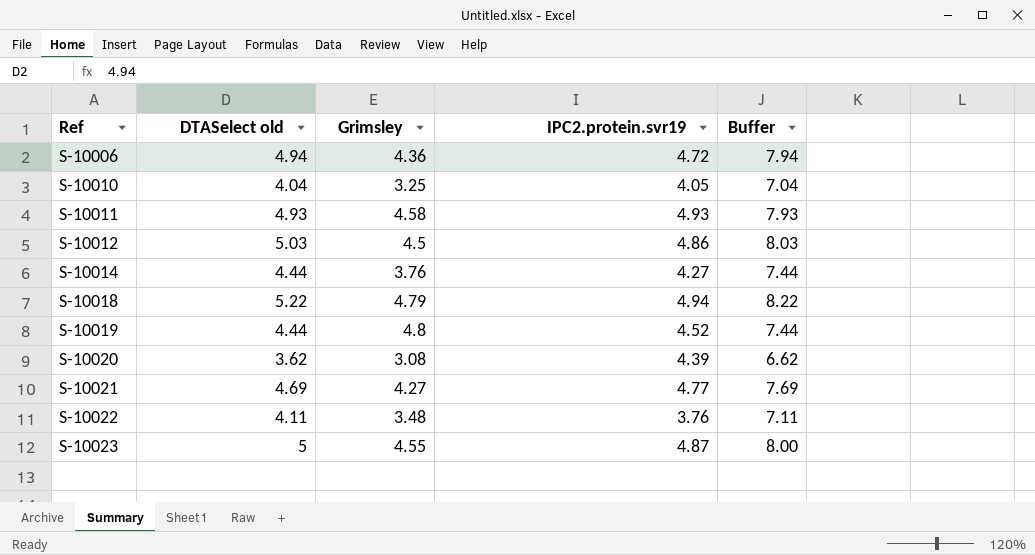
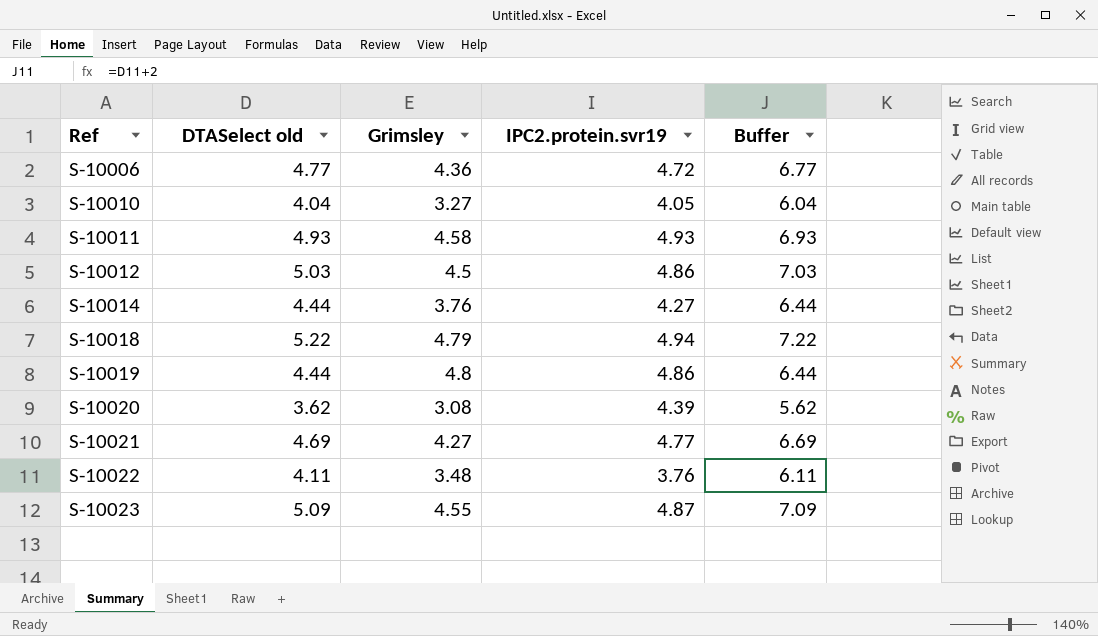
column Buffer | formula: [DTASelect old] + 3 -> [DTASelect old] + 2
S-10006 | DTASelect old: 4.94 -> 4.77
S-10010 | Grimsley: 3.25 -> 3.27
S-10019 | IPC2.protein.svr19: 4.52 -> 4.86
S-10023 | DTASelect old: 5 -> 5.09

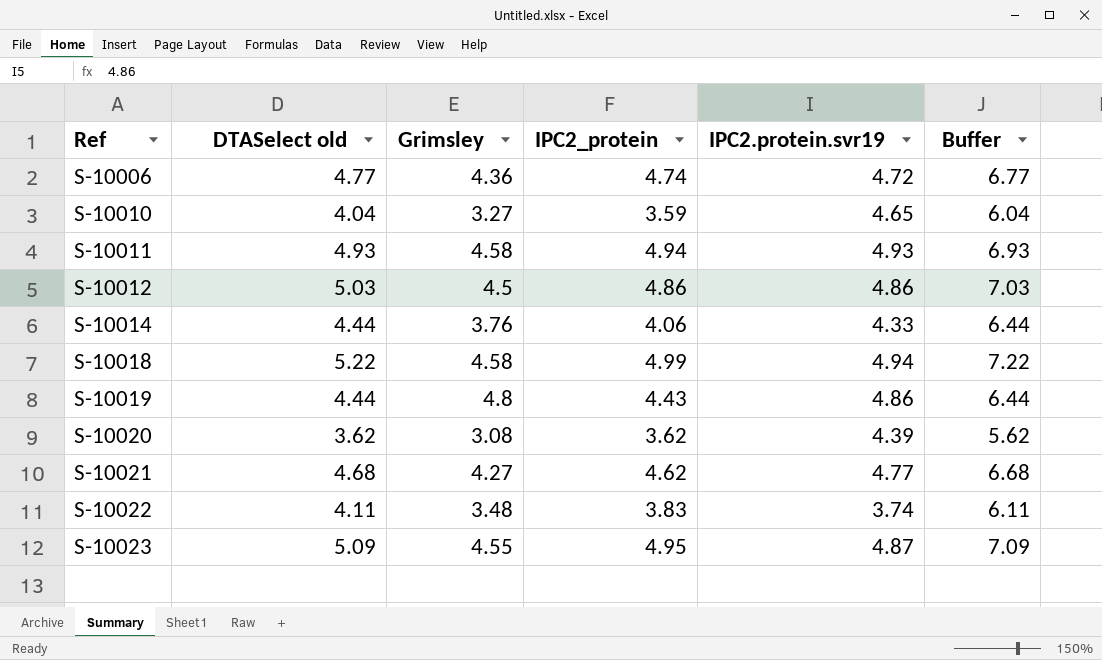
column IPC2_protein | position: none -> 4
S-10010 | IPC2.protein.svr19: 4.05 -> 4.65
S-10014 | IPC2.protein.svr19: 4.27 -> 4.33
S-10018 | Grimsley: 4.79 -> 4.58
S-10021 | DTASelect old: 4.69 -> 4.68
S-10021 | Buffer: 6.69 -> 6.68
S-10022 | IPC2.protein.svr19: 3.76 -> 3.74

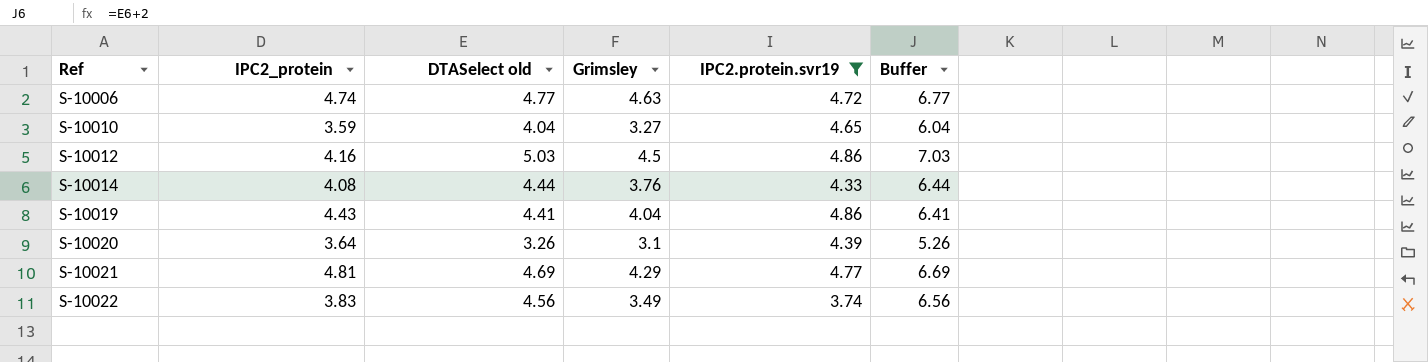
filter: none -> IPC2.protein.svr19 <= 4.86
column IPC2_protein | position: 4 -> 2
S-10006 | Grimsley: 4.36 -> 4.63
S-10012 | IPC2_protein: 4.86 -> 4.16
S-10014 | IPC2_protein: 4.06 -> 4.08
S-10019 | DTASelect old: 4.44 -> 4.41
S-10019 | Grimsley: 4.8 -> 4.04
S-10019 | Buffer: 6.44 -> 6.41
S-10020 | IPC2_protein: 3.62 -> 3.64
S-10020 | DTASelect old: 3.62 -> 3.26
S-10020 | Grimsley: 3.08 -> 3.1
S-10020 | Buffer: 5.62 -> 5.26
S-10021 | IPC2_protein: 4.62 -> 4.81
S-10021 | DTASelect old: 4.68 -> 4.69
S-10021 | Grimsley: 4.27 -> 4.29
S-10021 | Buffer: 6.68 -> 6.69
S-10022 | DTASelect old: 4.11 -> 4.56
S-10022 | Grimsley: 3.48 -> 3.49
S-10022 | Buffer: 6.11 -> 6.56

